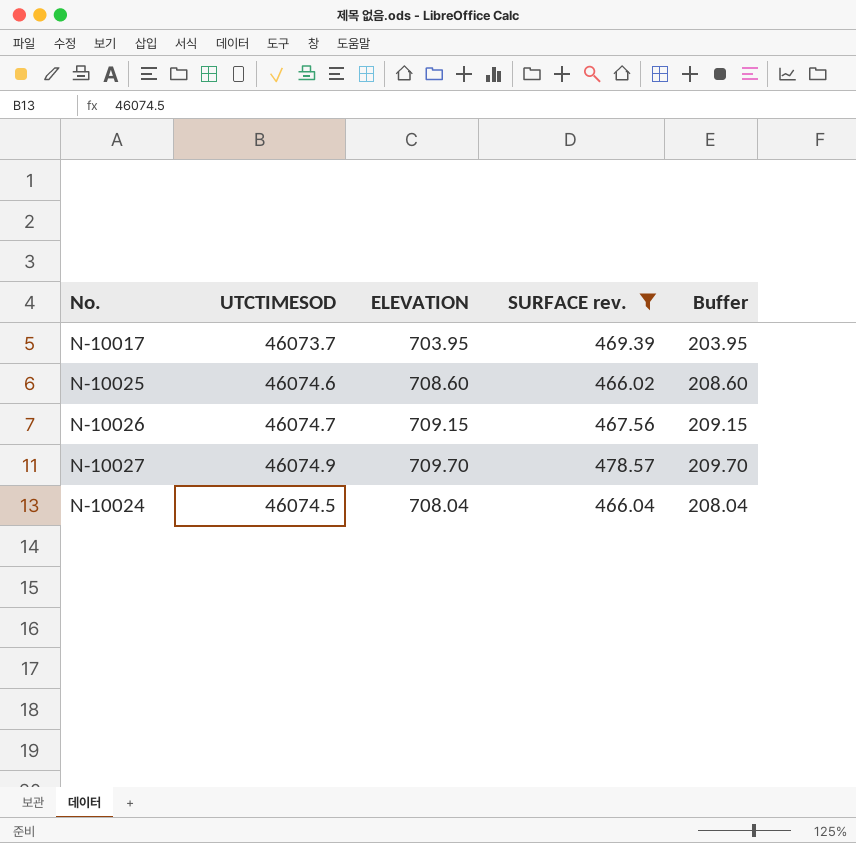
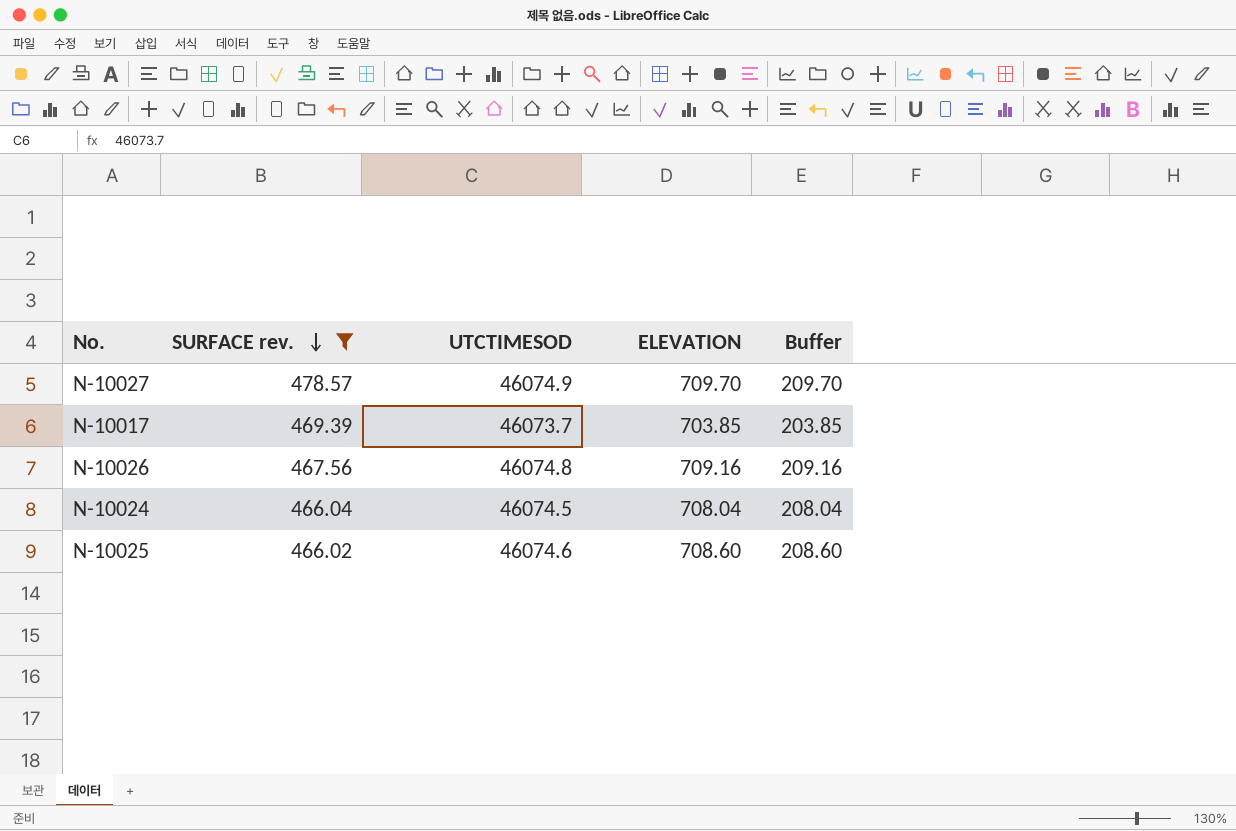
row order: none -> SURFACE rev. descending
column SURFACE rev. | position: 4 -> 2
N-10017 | ELEVATION: 703.95 -> 703.85
N-10017 | Buffer: 203.95 -> 203.85
N-10026 | UTCTIMESOD: 46074.7 -> 46074.8
N-10026 | ELEVATION: 709.15 -> 709.16
N-10026 | Buffer: 209.15 -> 209.16

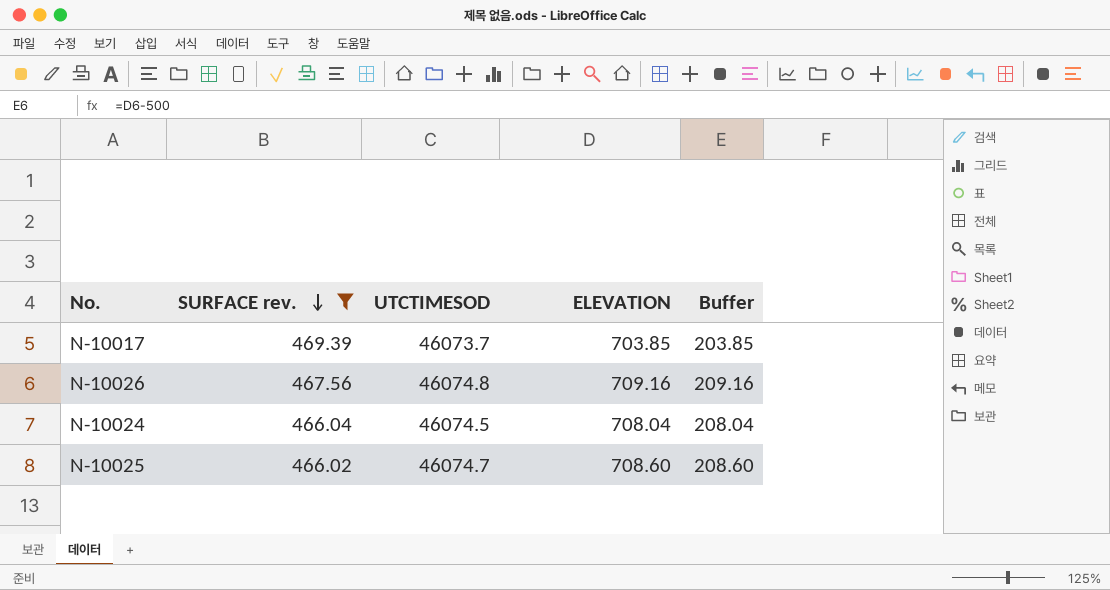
row N-10027: 478.57 | 46074.9 | 709.70 | 209.70 -> none
N-10025 | UTCTIMESOD: 46074.6 -> 46074.7

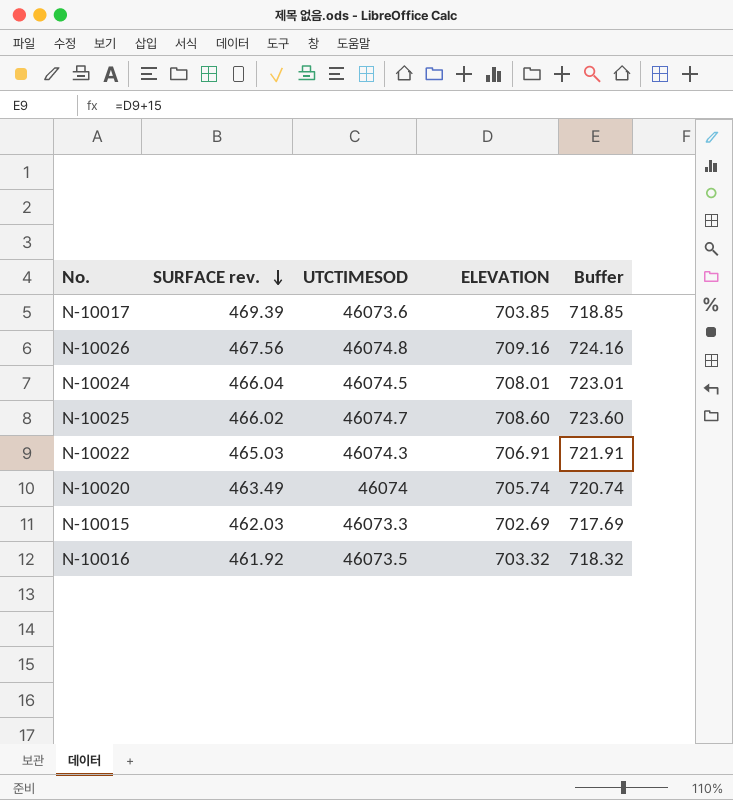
filter: SURFACE rev. >= 466.02 -> none
column Buffer | formula: [ELEVATION] - 500 -> [ELEVATION] + 15
N-10017 | UTCTIMESOD: 46073.7 -> 46073.6
N-10024 | ELEVATION: 708.04 -> 708.01

